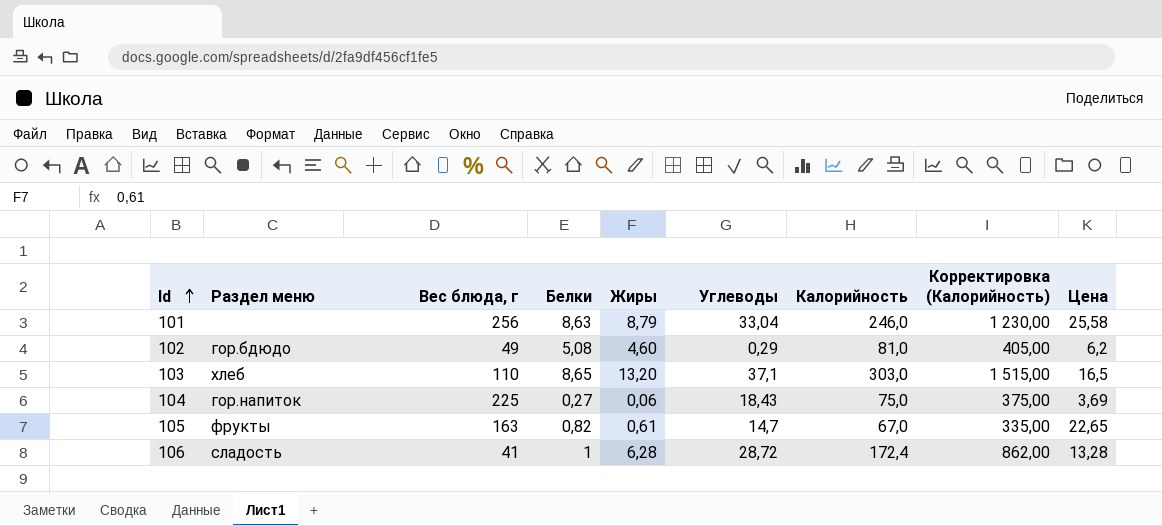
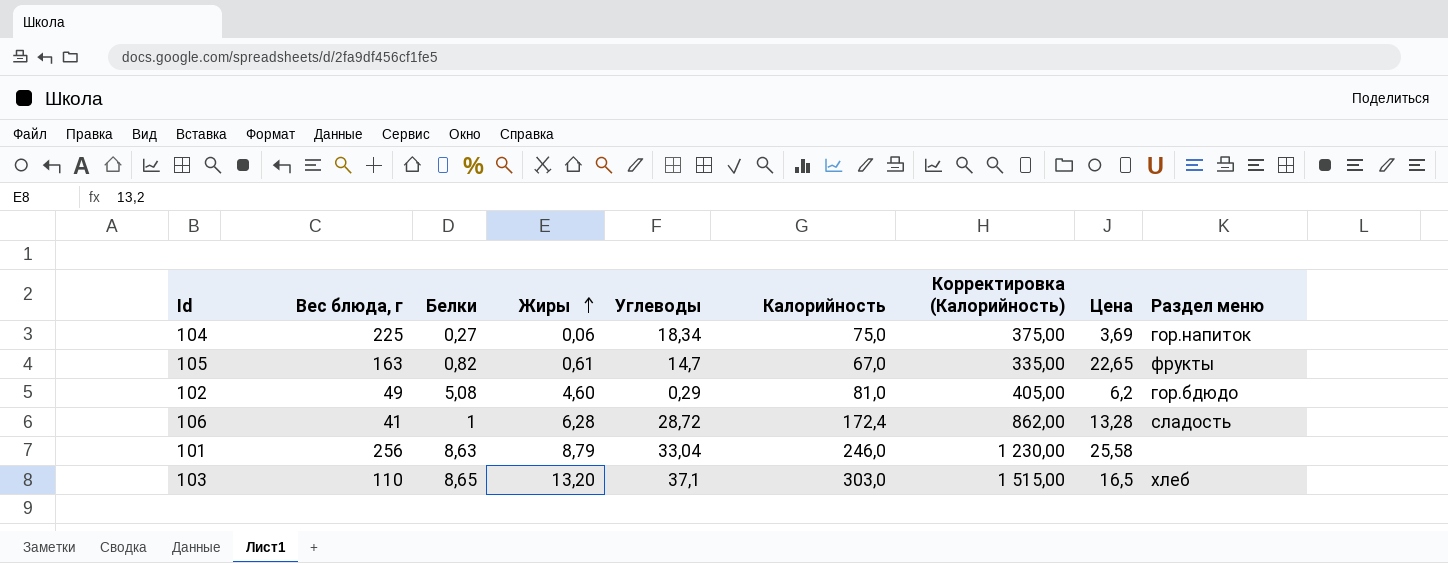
row order: Id ascending -> Жиры ascending
column Раздел меню | position: 2 -> 9
104 | Углеводы: 18,43 -> 18,34

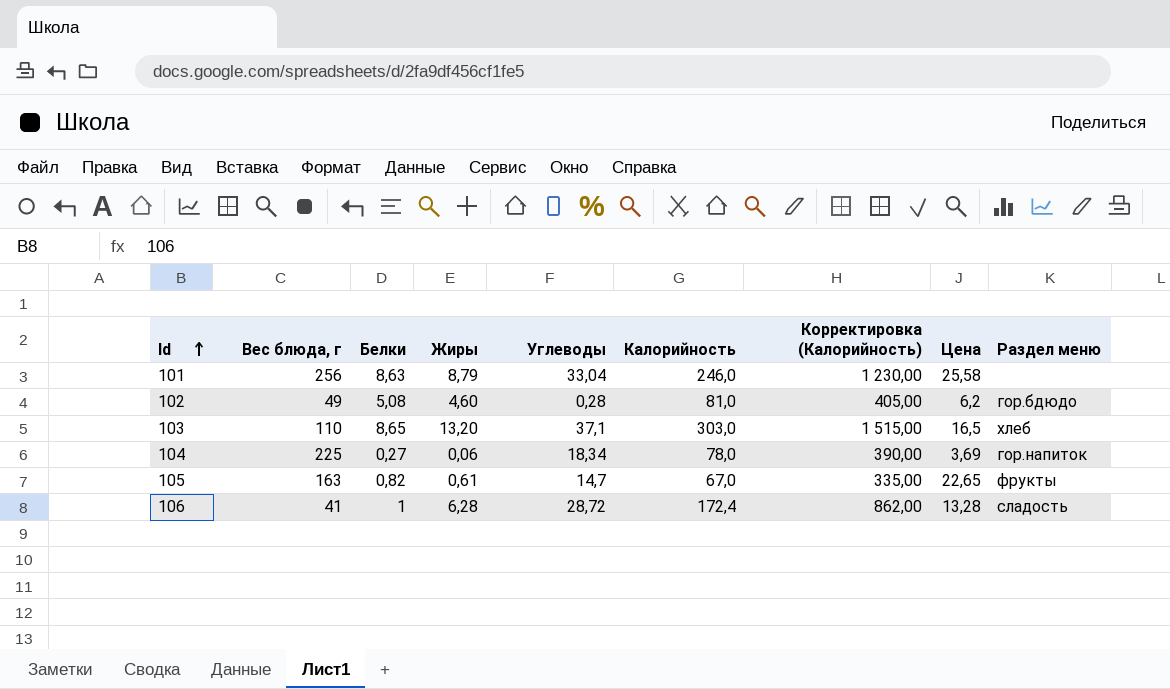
row order: Жиры ascending -> Id ascending
102 | Углеводы: 0,29 -> 0,28
104 | Калорийность: 75,0 -> 78,0
104 | Корректировка (Калорийность): 375,00 -> 390,00

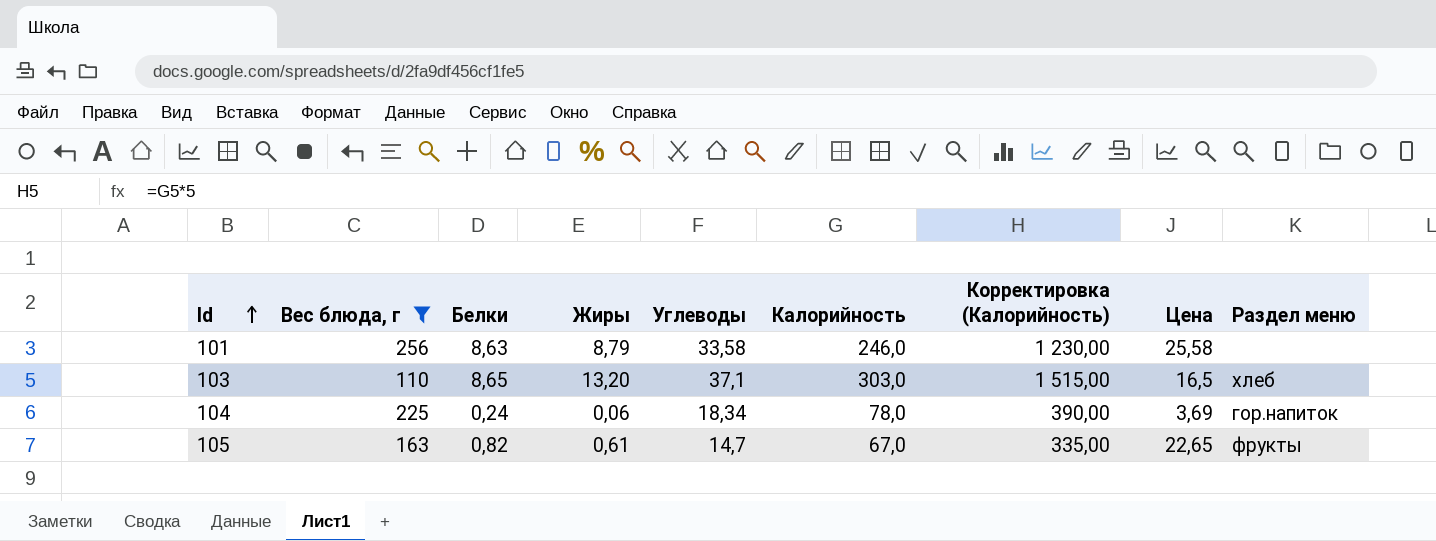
filter: none -> Вес блюда, г >= 110
101 | Углеводы: 33,04 -> 33,58
104 | Белки: 0,27 -> 0,24

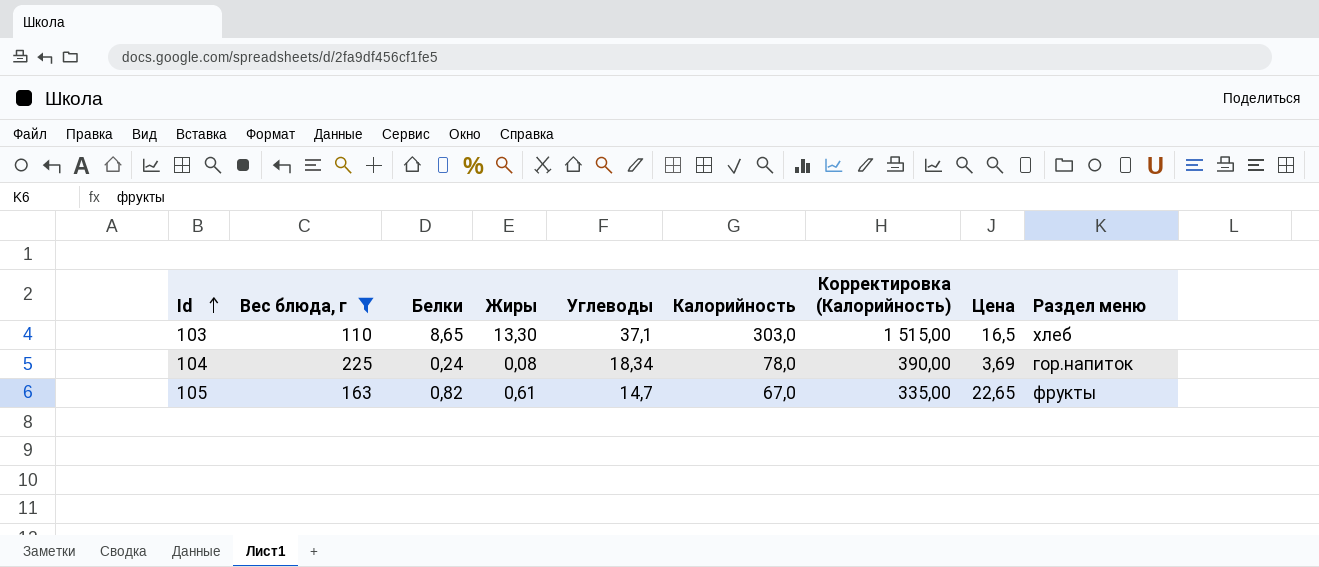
row 101: 256 | 8,63 | 8,79 | 33,58 | 246,0 | 1 230,00 | 25,58 | none -> none
103 | Жиры: 13,20 -> 13,30
104 | Жиры: 0,06 -> 0,08

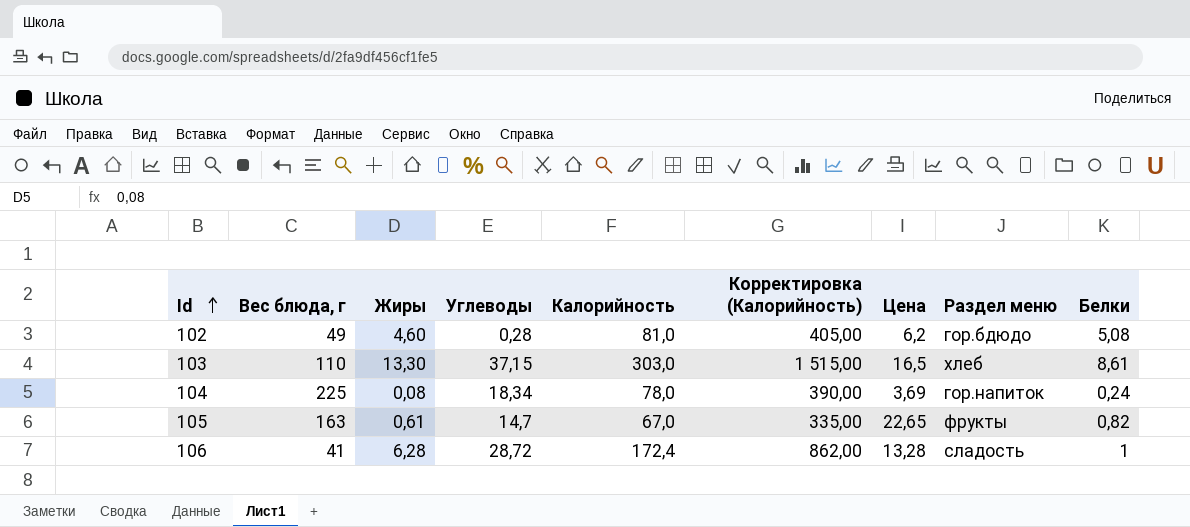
filter: Вес блюда, г >= 110 -> none
column Белки | position: 3 -> 9
103 | Углеводы: 37,1 -> 37,15
103 | Белки: 8,65 -> 8,61

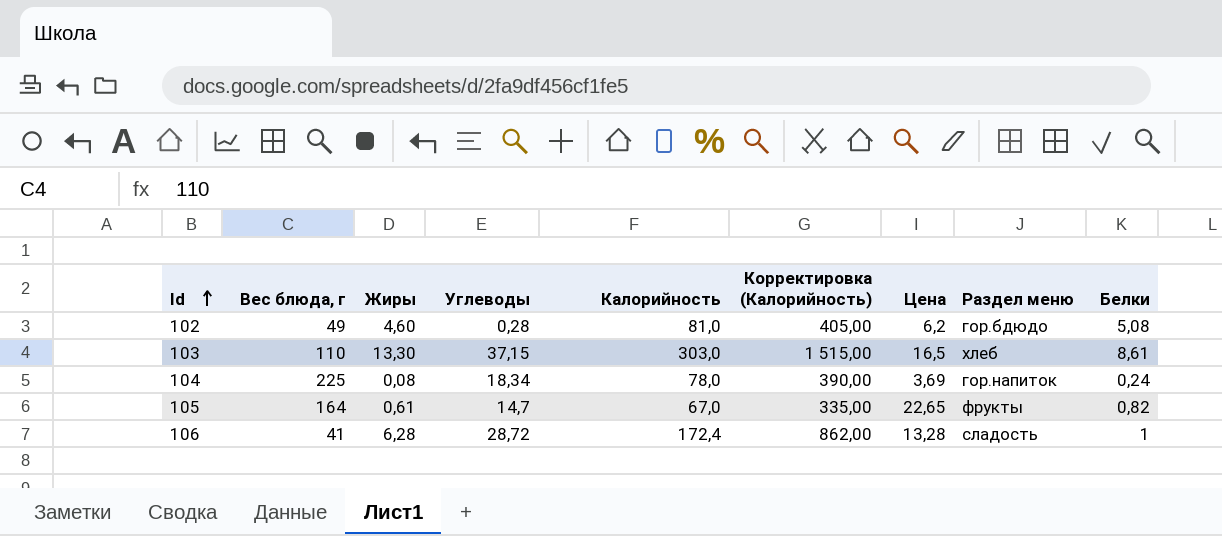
105 | Вес блюда, г: 163 -> 164

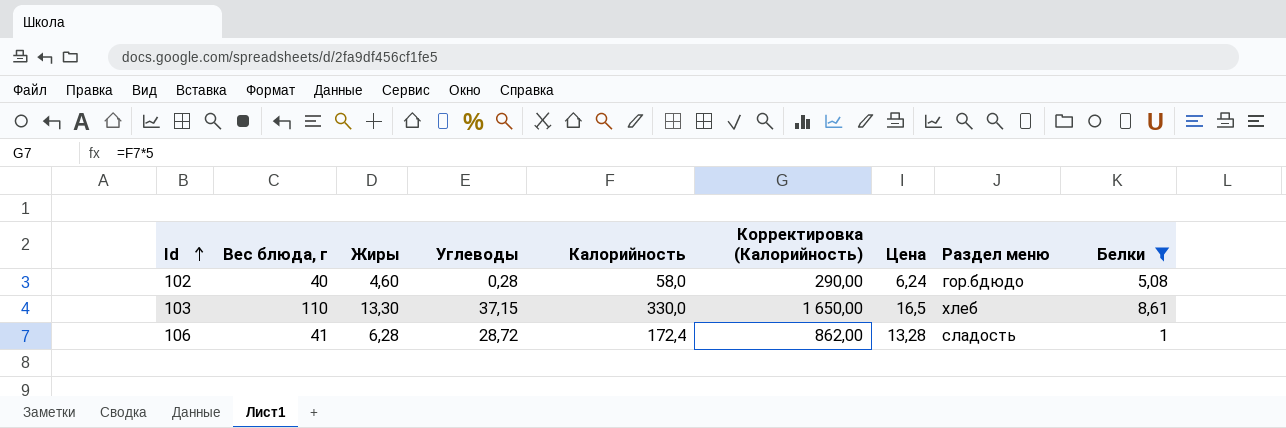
filter: none -> Белки >= 1
102 | Вес блюда, г: 49 -> 40
102 | Калорийность: 81,0 -> 58,0
102 | Корректировка (Калорийность): 405,00 -> 290,00
102 | Цена: 6,2 -> 6,24
103 | Калорийность: 303,0 -> 330,0
103 | Корректировка (Калорийность): 1 515,00 -> 1 650,00

